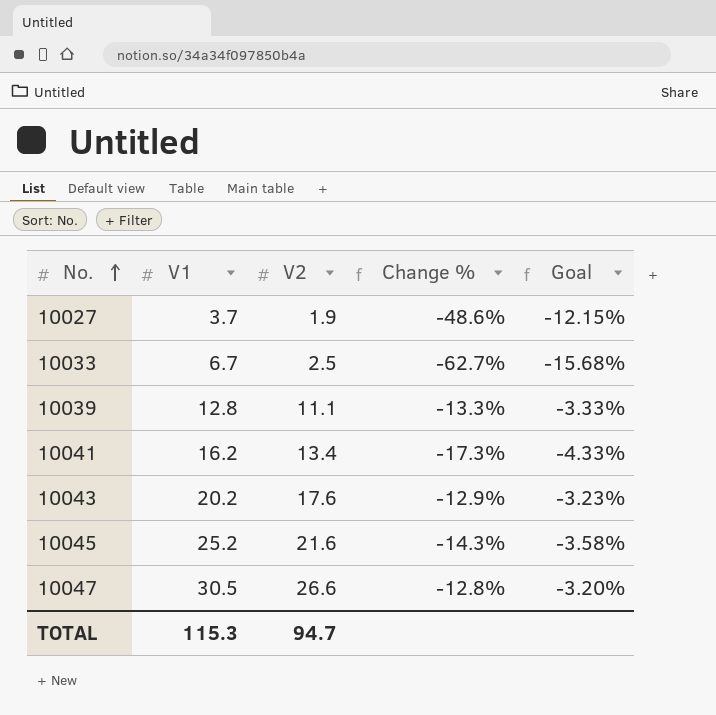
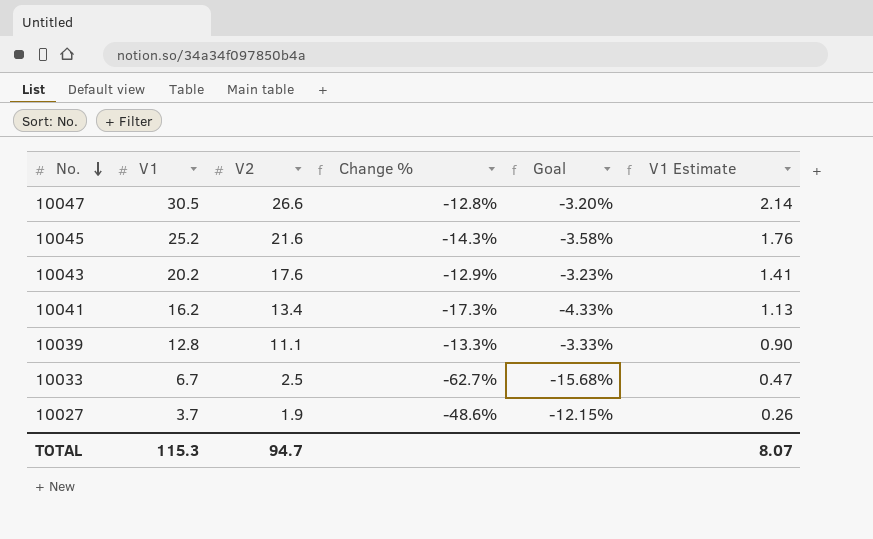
row order: No. ascending -> No. descending
column V1 Estimate | formula: none -> [V1] * 0.07

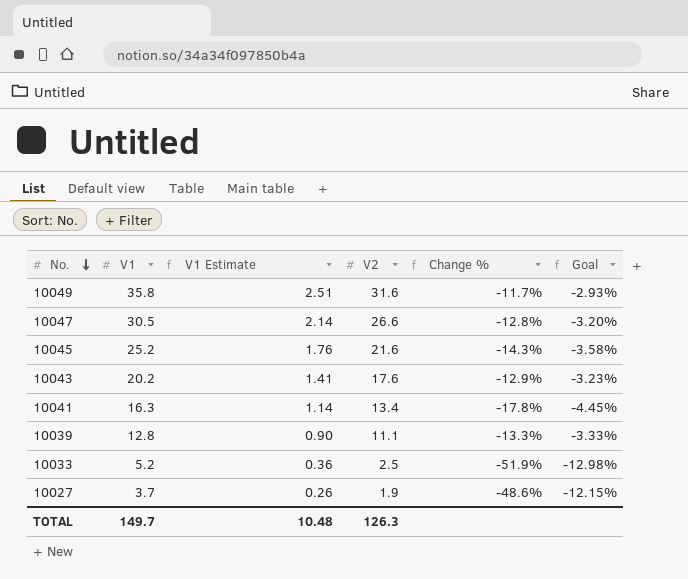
column V1 Estimate | position: 6 -> 3
row 10049: none -> 35.8 | 2.51 | 31.6 | -11.7% | -2.93%
10041 | V1: 16.2 -> 16.3
10041 | V1 Estimate: 1.13 -> 1.14
10041 | Change %: -17.3% -> -17.8%
10041 | Goal: -4.33% -> -4.45%
10033 | V1: 6.7 -> 5.2
10033 | V1 Estimate: 0.47 -> 0.36
10033 | Change %: -62.7% -> -51.9%
10033 | Goal: -15.68% -> -12.98%
TOTAL | V1: 115.3 -> 149.7
TOTAL | V1 Estimate: 8.07 -> 10.48
TOTAL | V2: 94.7 -> 126.3

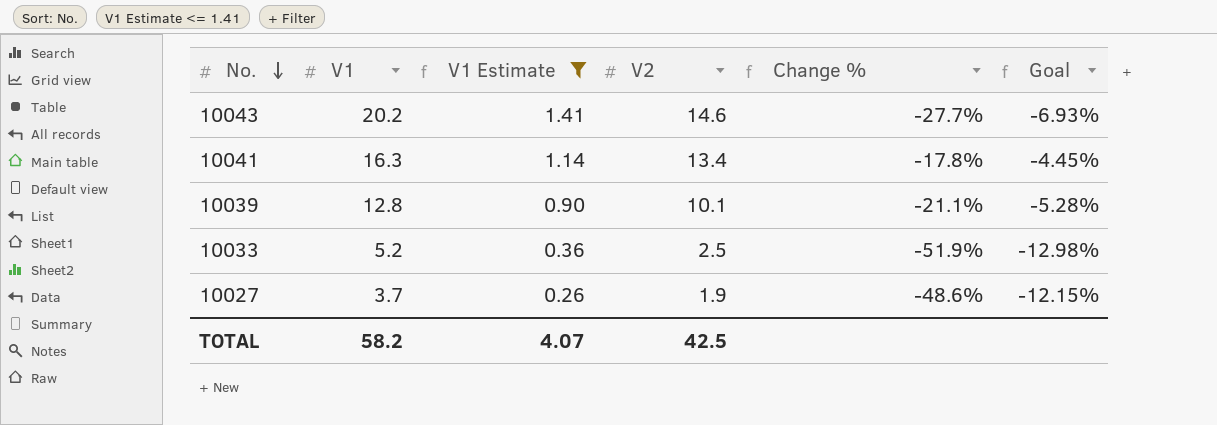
filter: none -> V1 Estimate <= 1.41
10043 | V2: 17.6 -> 14.6
10043 | Change %: -12.9% -> -27.7%
10043 | Goal: -3.23% -> -6.93%
10039 | V2: 11.1 -> 10.1
10039 | Change %: -13.3% -> -21.1%
10039 | Goal: -3.33% -> -5.28%
TOTAL | V1: 149.7 -> 58.2
TOTAL | V1 Estimate: 10.48 -> 4.07
TOTAL | V2: 126.3 -> 42.5

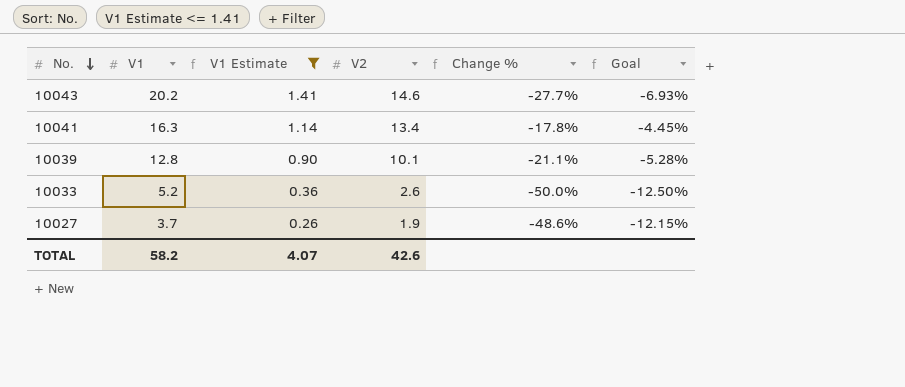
10033 | V2: 2.5 -> 2.6
10033 | Change %: -51.9% -> -50.0%
10033 | Goal: -12.98% -> -12.50%
TOTAL | V2: 42.5 -> 42.6

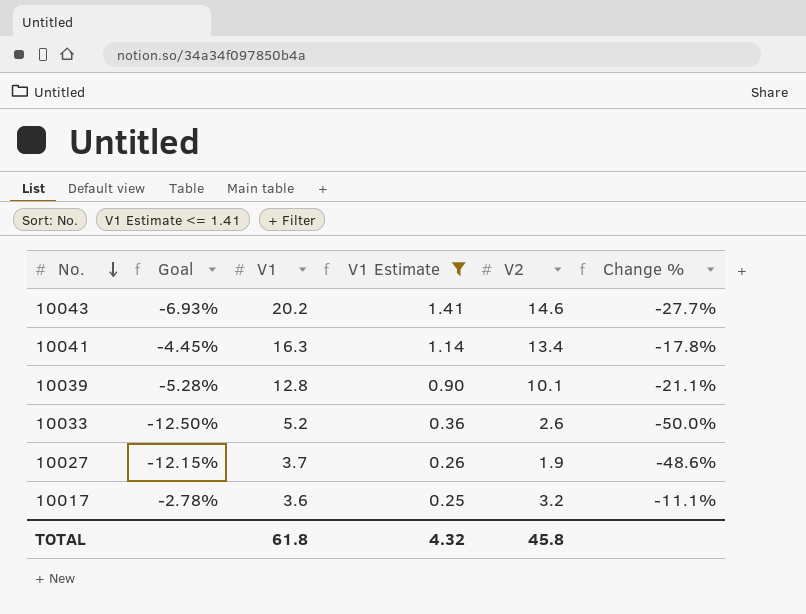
column Goal | position: 6 -> 2
row 10017: none -> -2.78% | 3.6 | 0.25 | 3.2 | -11.1%
TOTAL | V1: 58.2 -> 61.8
TOTAL | V1 Estimate: 4.07 -> 4.32
TOTAL | V2: 42.6 -> 45.8

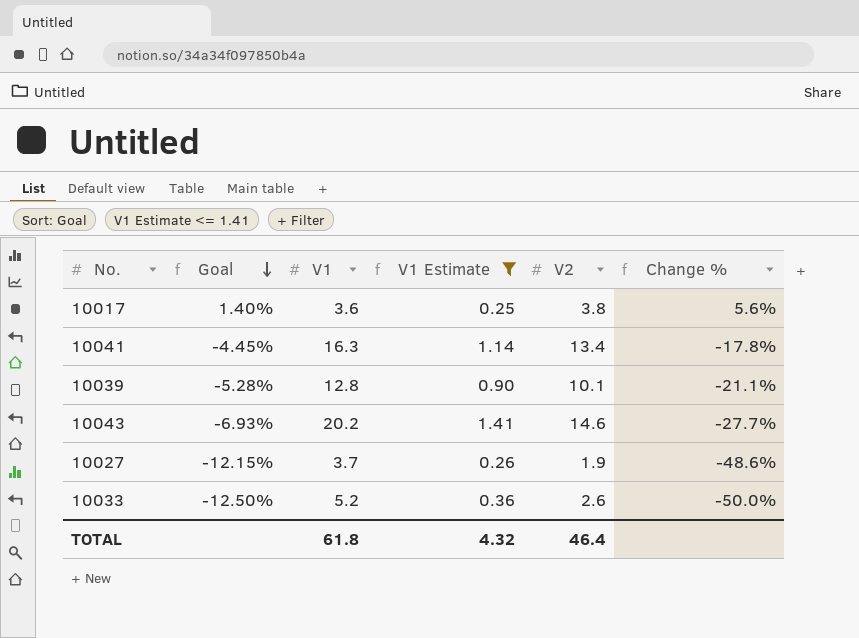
row order: No. descending -> Goal descending
10017 | Goal: -2.78% -> 1.40%
10017 | V2: 3.2 -> 3.8
10017 | Change %: -11.1% -> 5.6%
TOTAL | V2: 45.8 -> 46.4

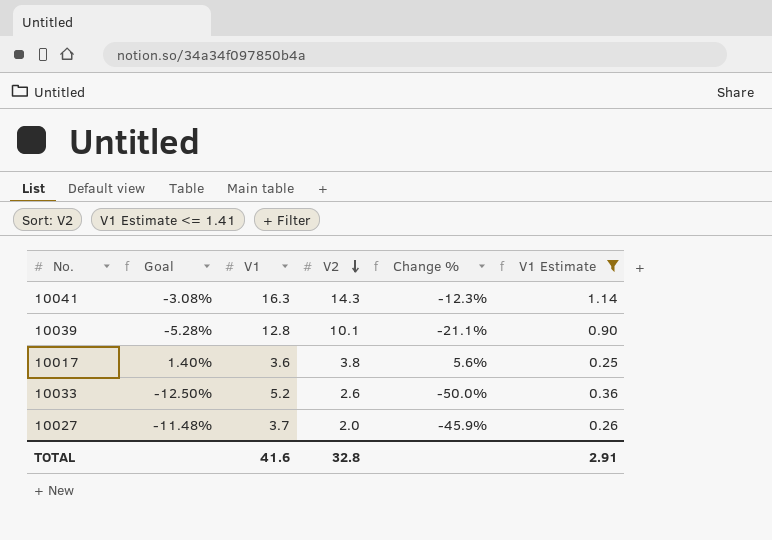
row order: Goal descending -> V2 descending
column V1 Estimate | position: 4 -> 6
row 10043: -6.93% | 20.2 | 1.41 | 14.6 | -27.7% -> none
10041 | Goal: -4.45% -> -3.08%
10041 | V2: 13.4 -> 14.3
10041 | Change %: -17.8% -> -12.3%
10027 | Goal: -12.15% -> -11.48%
10027 | V2: 1.9 -> 2.0
10027 | Change %: -48.6% -> -45.9%
TOTAL | V1: 61.8 -> 41.6
TOTAL | V2: 46.4 -> 32.8
TOTAL | V1 Estimate: 4.32 -> 2.91

